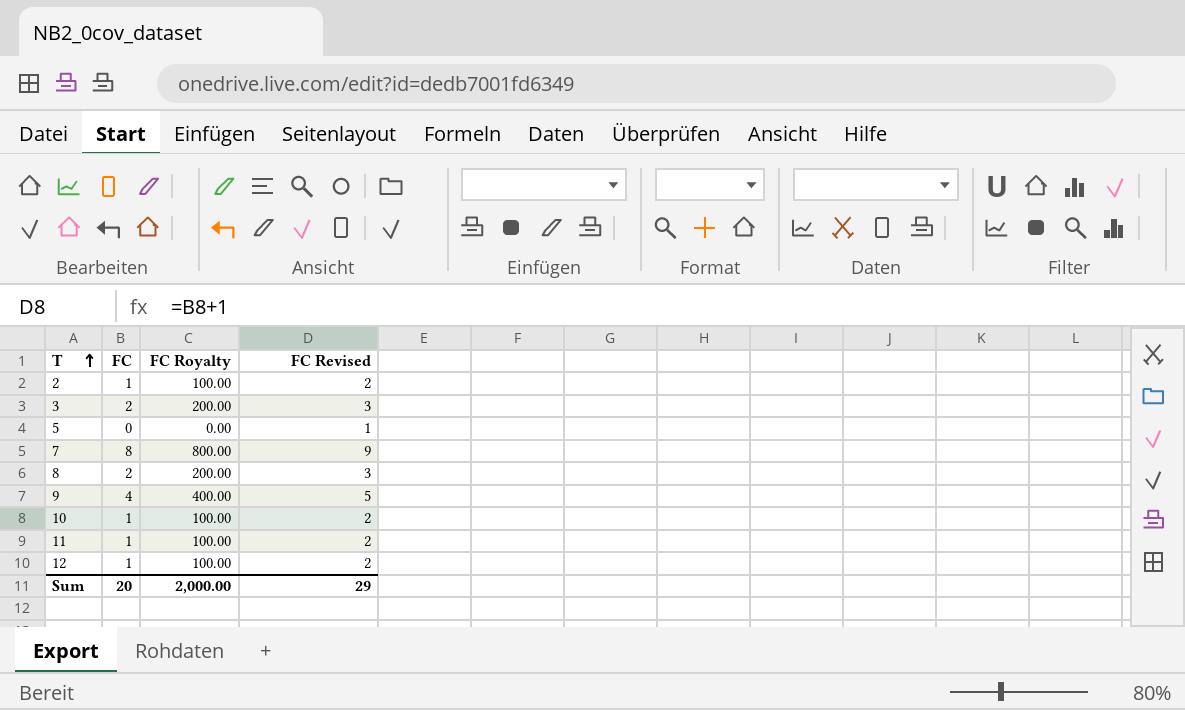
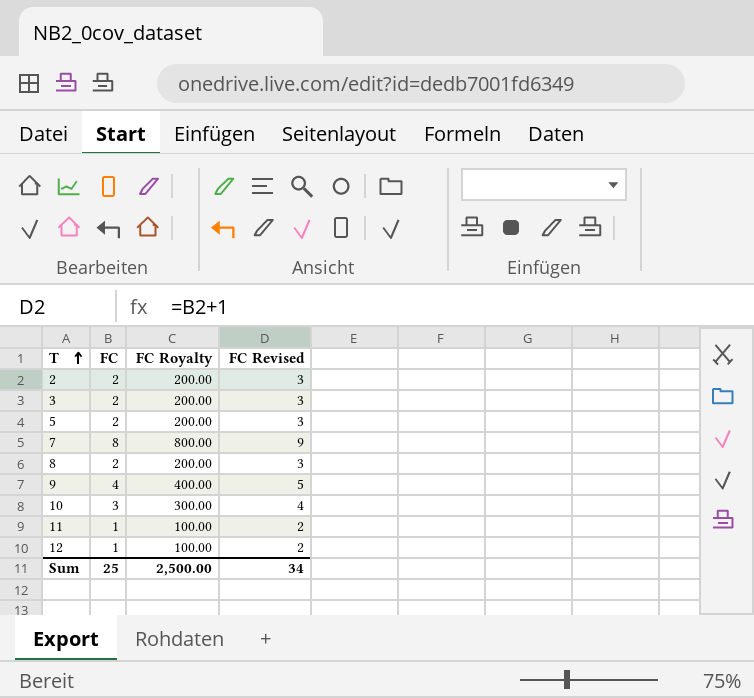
2 | FC: 1 -> 2
2 | FC Royalty: 100.00 -> 200.00
2 | FC Revised: 2 -> 3
5 | FC: 0 -> 2
5 | FC Royalty: 0.00 -> 200.00
5 | FC Revised: 1 -> 3
10 | FC: 1 -> 3
10 | FC Royalty: 100.00 -> 300.00
10 | FC Revised: 2 -> 4
Sum | FC: 20 -> 25
Sum | FC Royalty: 2,000.00 -> 2,500.00
Sum | FC Revised: 29 -> 34

